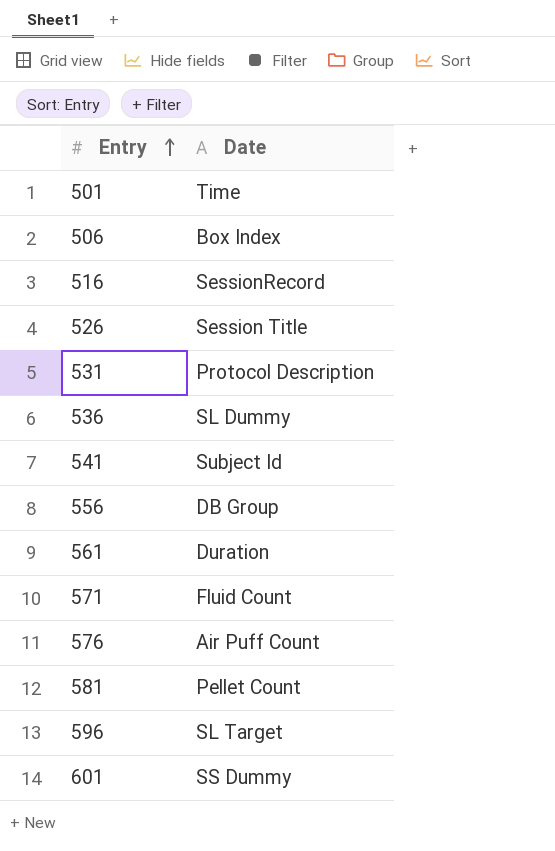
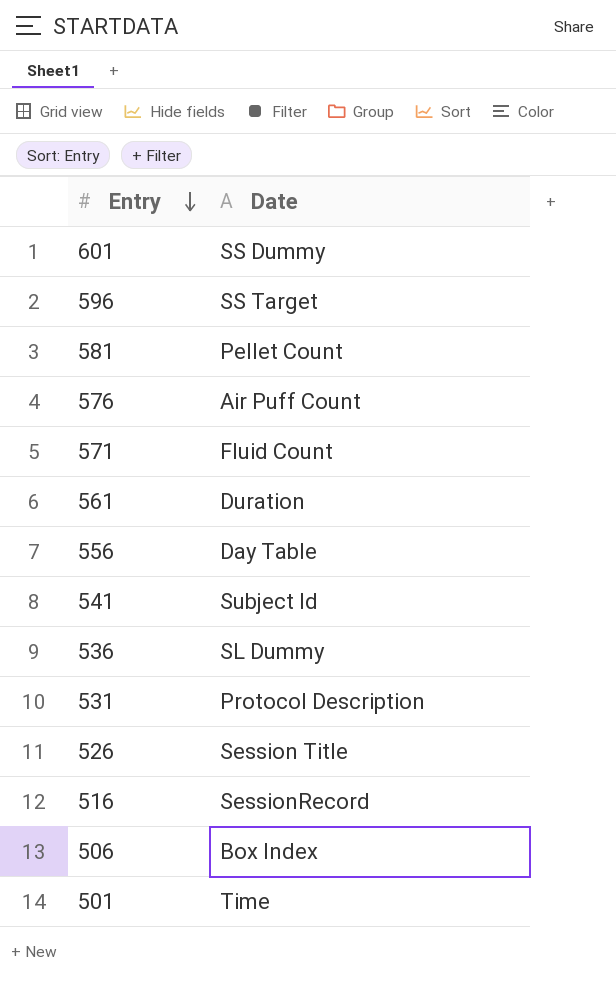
row order: Entry ascending -> Entry descending
596 | Date: SL Target -> SS Target
556 | Date: DB Group -> Day Table

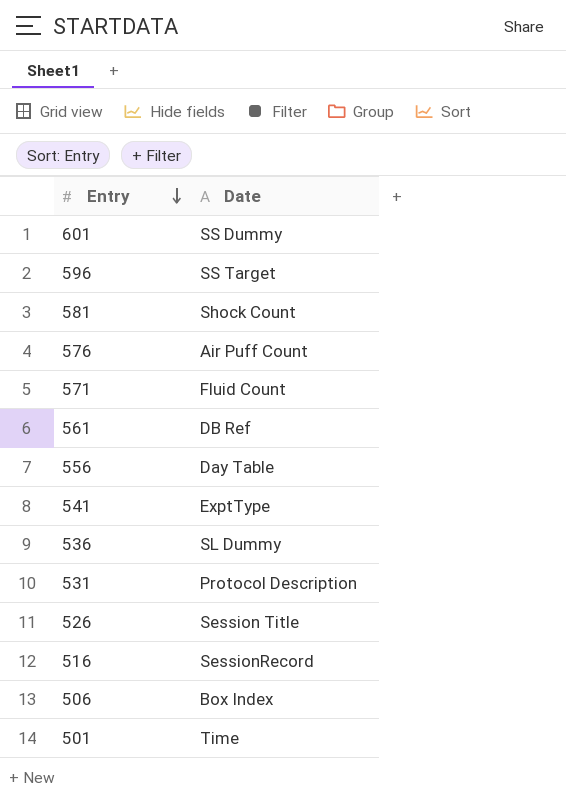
581 | Date: Pellet Count -> Shock Count
561 | Date: Duration -> DB Ref
541 | Date: Subject Id -> ExptType

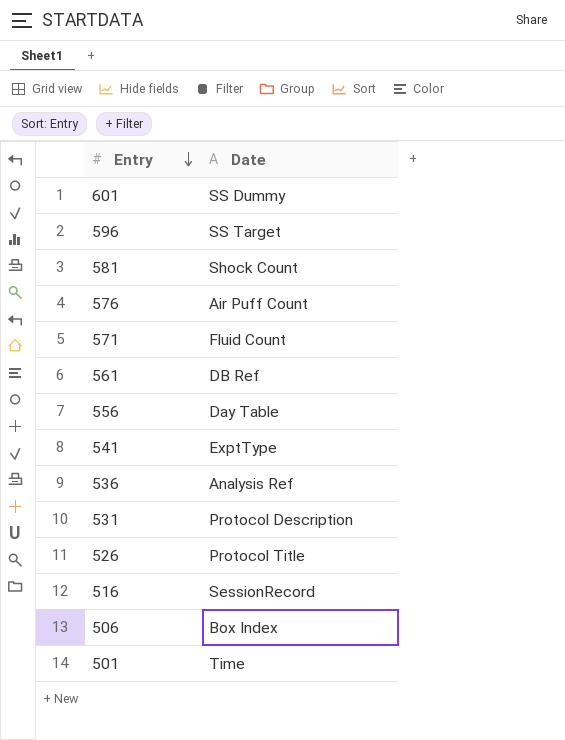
536 | Date: SL Dummy -> Analysis Ref
526 | Date: Session Title -> Protocol Title

